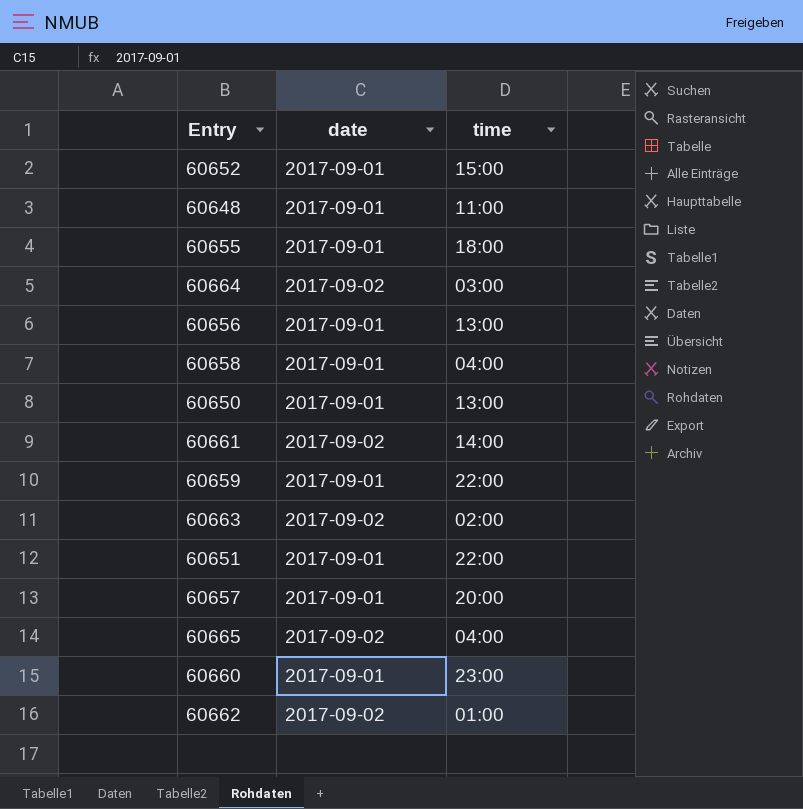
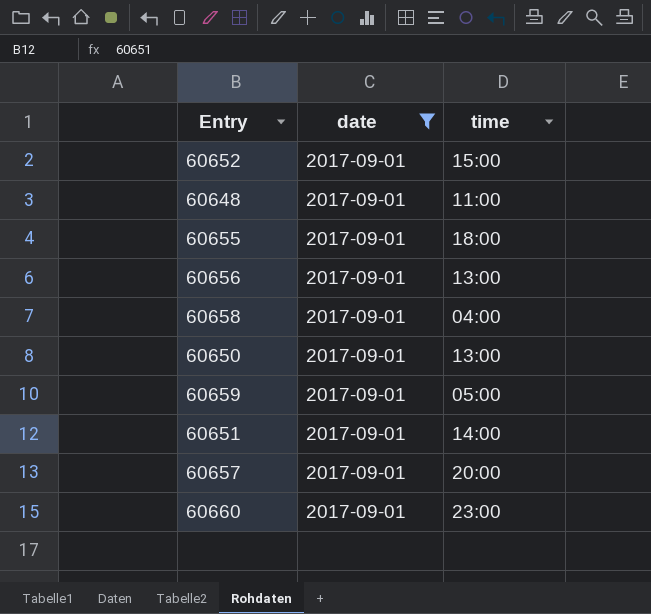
filter: none -> date = 2017-09-01
60659 | time: 22:00 -> 05:00
60651 | time: 22:00 -> 14:00

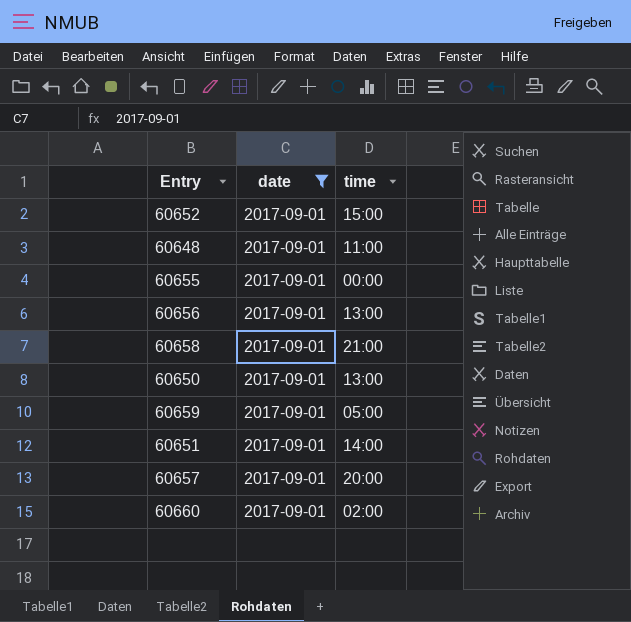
60655 | time: 18:00 -> 00:00
60658 | time: 04:00 -> 21:00
60660 | time: 23:00 -> 02:00

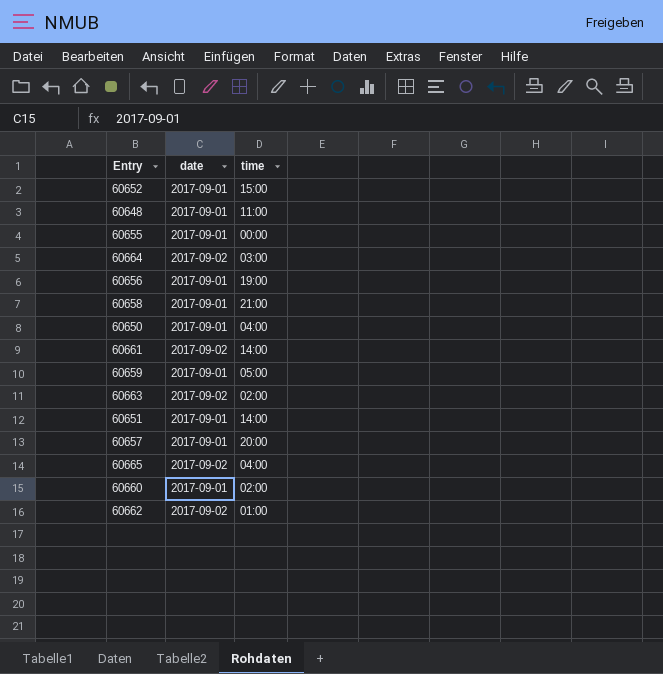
filter: date = 2017-09-01 -> none
60656 | time: 13:00 -> 19:00
60650 | time: 13:00 -> 04:00

